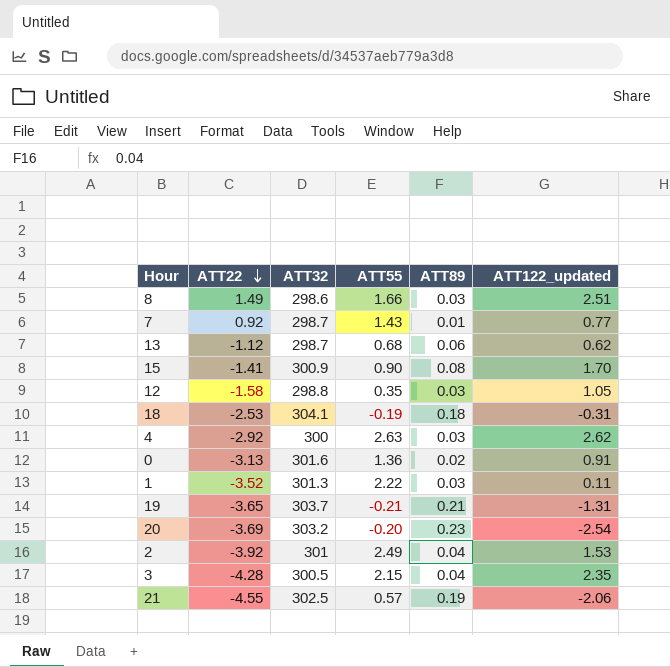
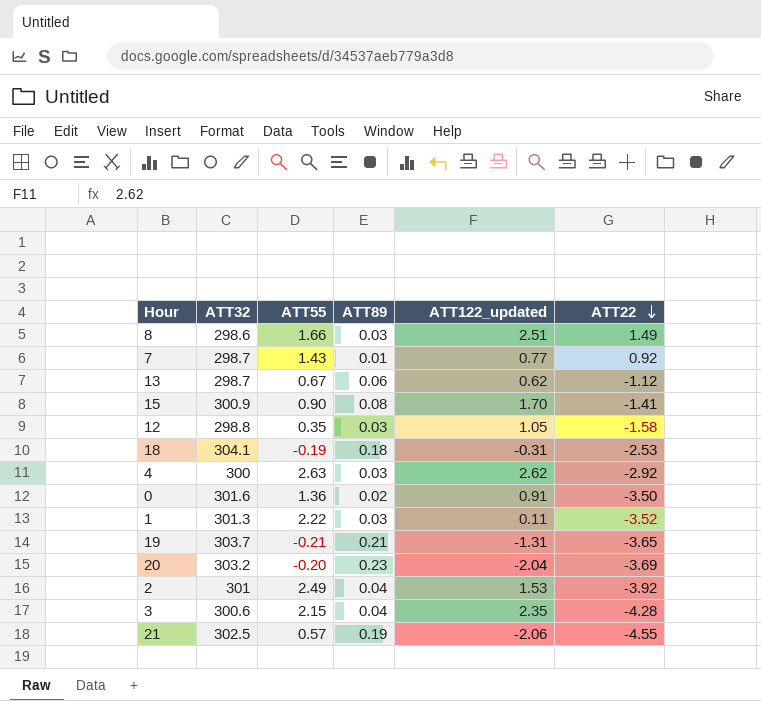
column ATT22 | position: 2 -> 6
13 | ATT55: 0.68 -> 0.67
0 | ATT22: -3.13 -> -3.50
20 | ATT122_updated: -2.54 -> -2.04
3 | ATT32: 300.5 -> 300.6

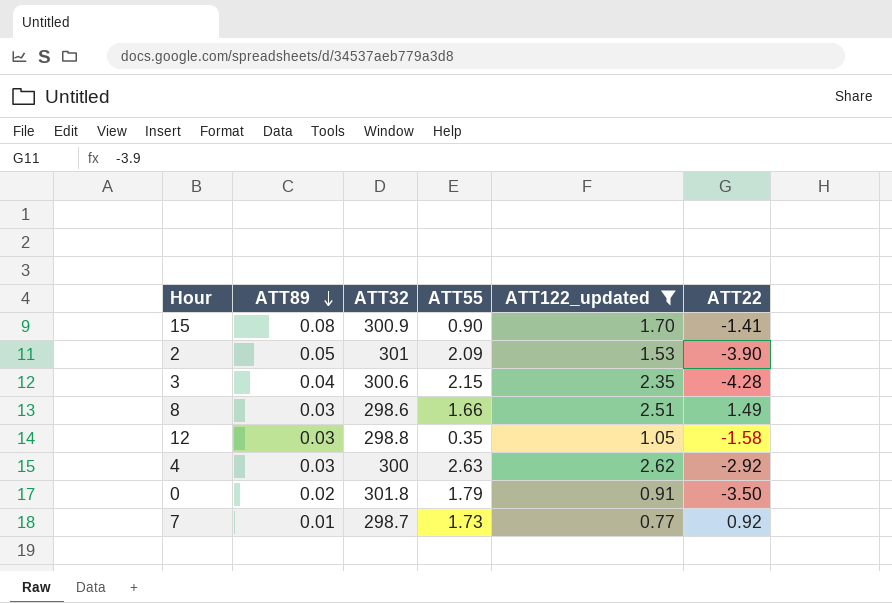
filter: none -> ATT122_updated >= 0.77
row order: ATT22 descending -> ATT89 descending
column ATT89 | position: 4 -> 2
2 | ATT89: 0.04 -> 0.05
2 | ATT55: 2.49 -> 2.09
2 | ATT22: -3.92 -> -3.90
0 | ATT32: 301.6 -> 301.8
0 | ATT55: 1.36 -> 1.79
7 | ATT55: 1.43 -> 1.73

